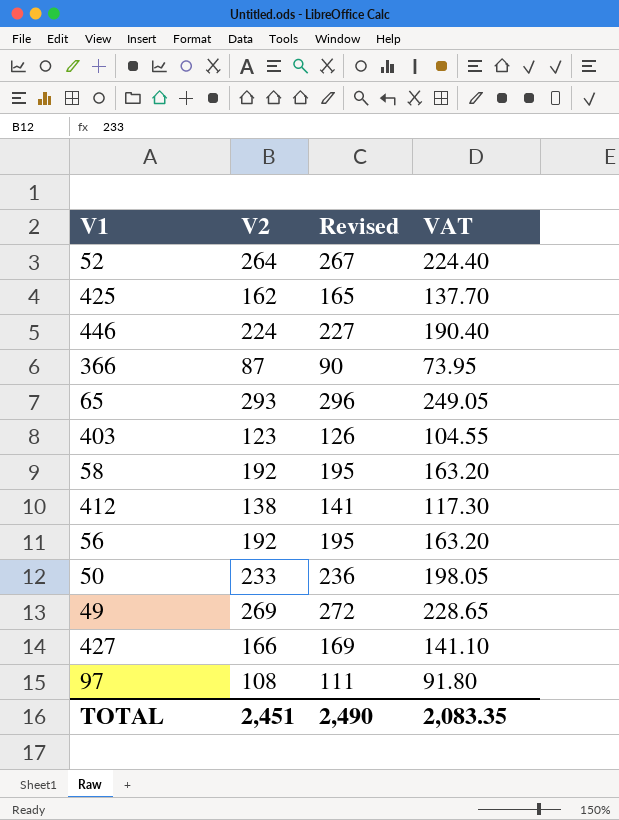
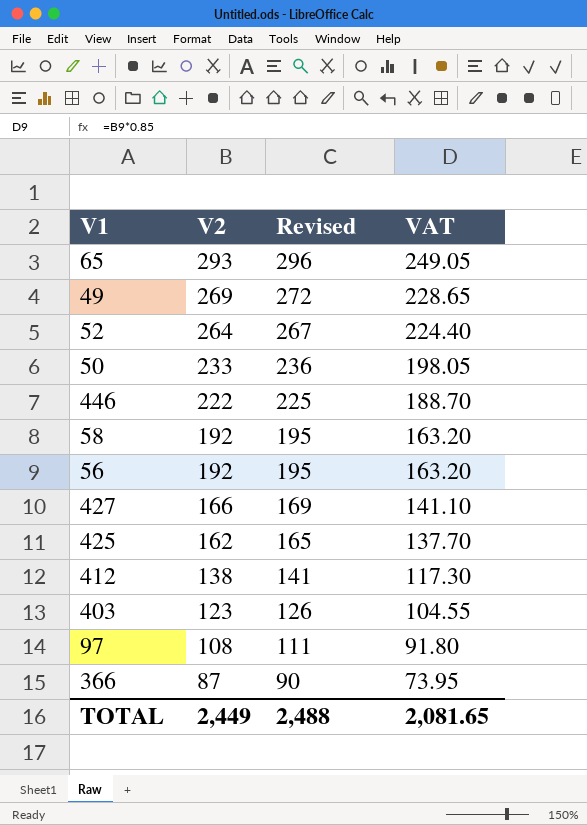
row order: none -> V2 descending
446 | V2: 224 -> 222
446 | Revised: 227 -> 225
446 | VAT: 190.40 -> 188.70
TOTAL | V2: 2,451 -> 2,449
TOTAL | Revised: 2,490 -> 2,488
TOTAL | VAT: 2,083.35 -> 2,081.65

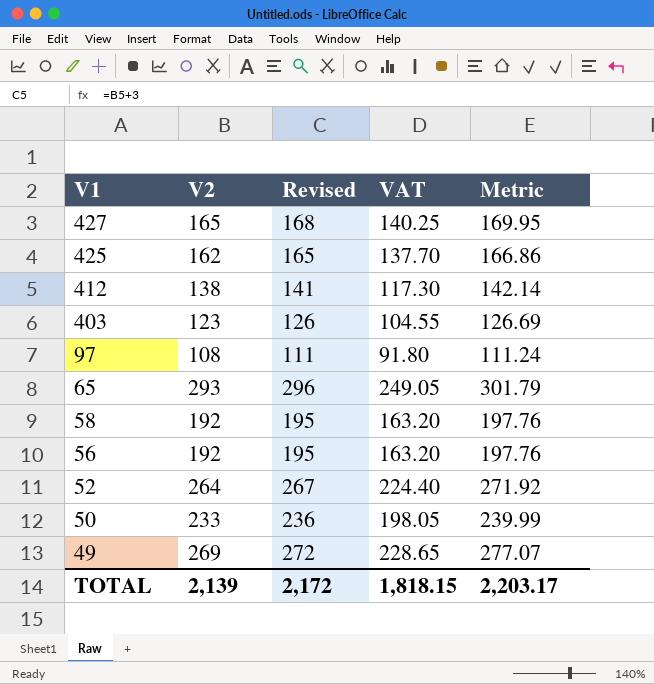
row order: V2 descending -> V1 descending
column Metric | formula: none -> [V2] * 1.03
row 446: 222 | 225 | 188.70 -> none
row 366: 87 | 90 | 73.95 -> none
427 | V2: 166 -> 165
427 | Revised: 169 -> 168
427 | VAT: 141.10 -> 140.25
TOTAL | V2: 2,449 -> 2,139
TOTAL | Revised: 2,488 -> 2,172
TOTAL | VAT: 2,081.65 -> 1,818.15

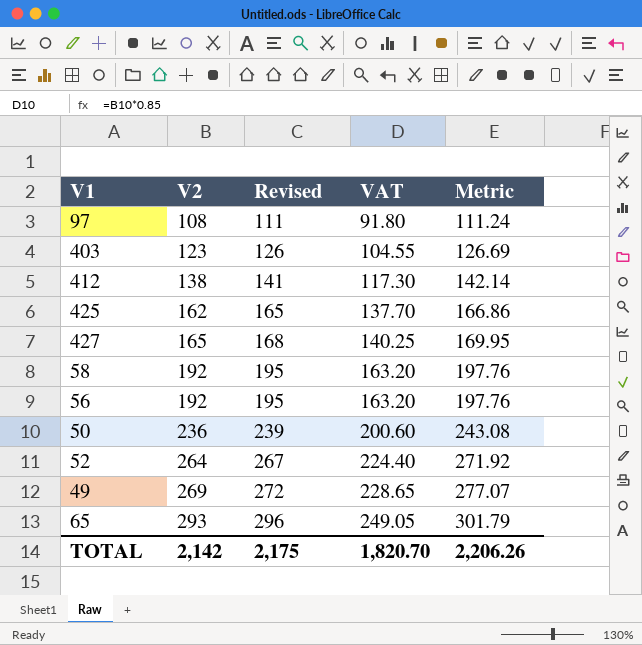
row order: V1 descending -> V2 ascending
50 | V2: 233 -> 236
50 | Revised: 236 -> 239
50 | VAT: 198.05 -> 200.60
50 | Metric: 239.99 -> 243.08
TOTAL | V2: 2,139 -> 2,142
TOTAL | Revised: 2,172 -> 2,175
TOTAL | VAT: 1,818.15 -> 1,820.70
TOTAL | Metric: 2,203.17 -> 2,206.26

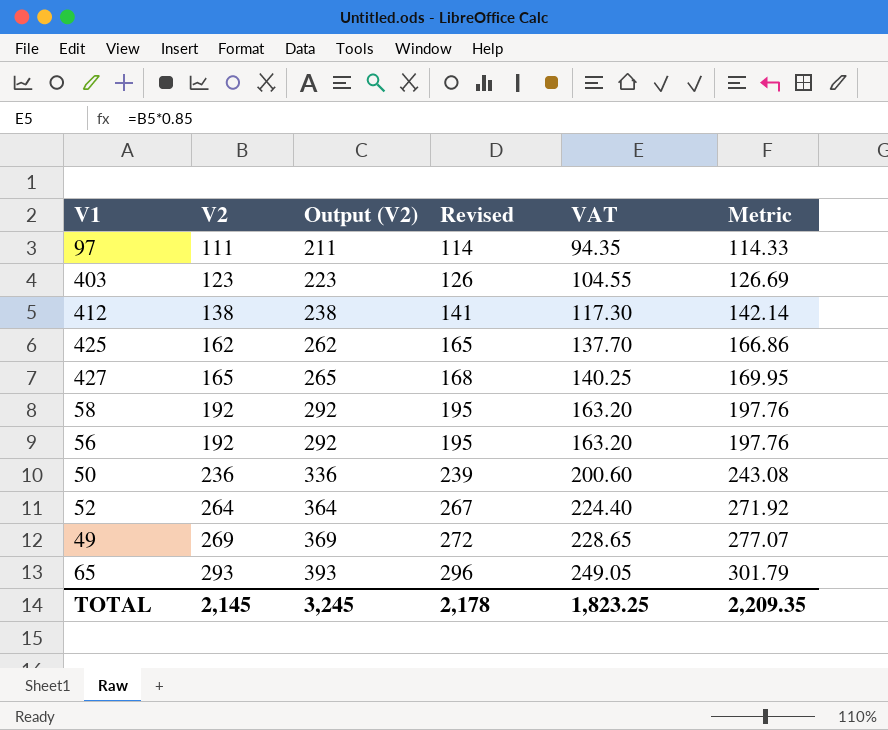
column Output (V2) | formula: none -> [V2] + 100
97 | V2: 108 -> 111
97 | Revised: 111 -> 114
97 | VAT: 91.80 -> 94.35
97 | Metric: 111.24 -> 114.33
TOTAL | V2: 2,142 -> 2,145
TOTAL | Revised: 2,175 -> 2,178
TOTAL | VAT: 1,820.70 -> 1,823.25
TOTAL | Metric: 2,206.26 -> 2,209.35

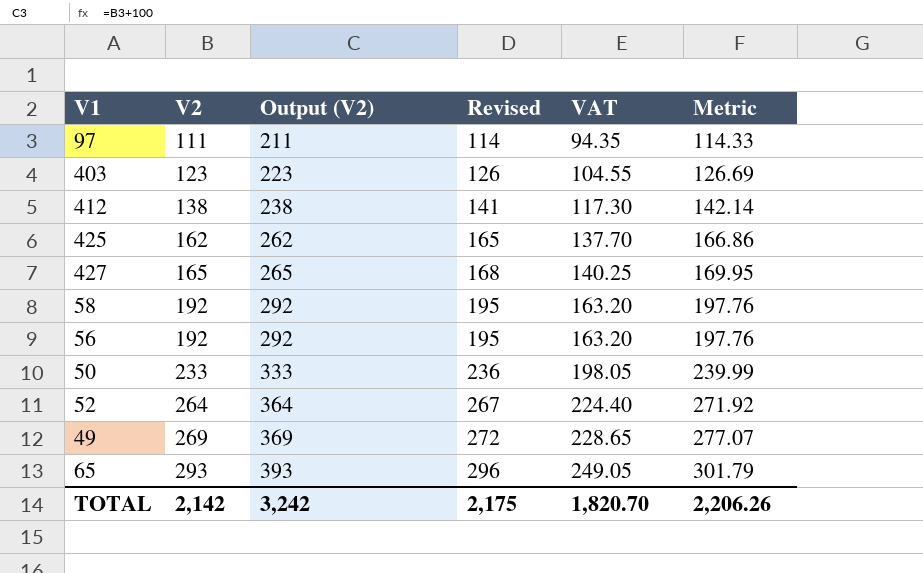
50 | V2: 236 -> 233
50 | Output (V2): 336 -> 333
50 | Revised: 239 -> 236
50 | VAT: 200.60 -> 198.05
50 | Metric: 243.08 -> 239.99
TOTAL | V2: 2,145 -> 2,142
TOTAL | Output (V2): 3,245 -> 3,242
TOTAL | Revised: 2,178 -> 2,175
TOTAL | VAT: 1,823.25 -> 1,820.70
TOTAL | Metric: 2,209.35 -> 2,206.26

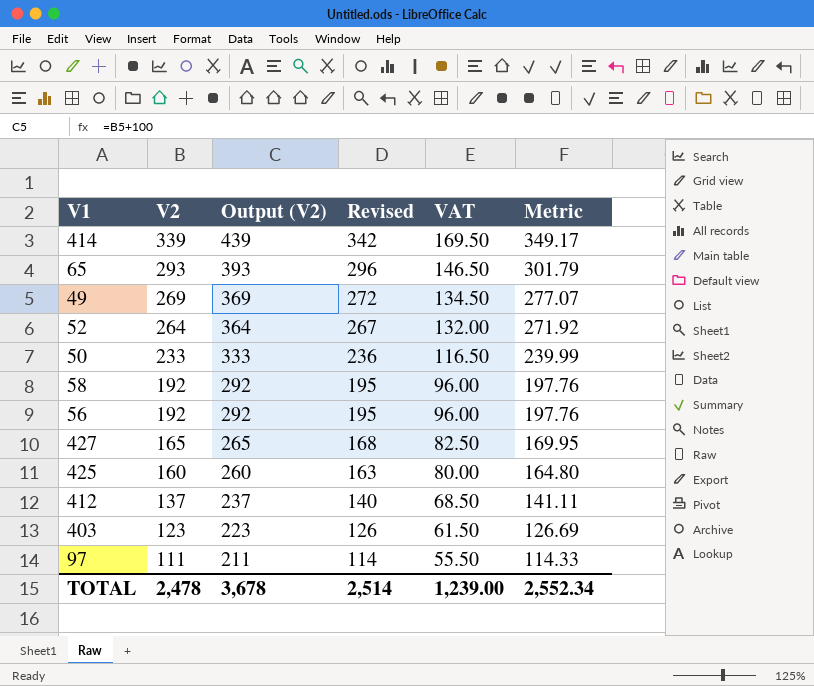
row order: V2 ascending -> V2 descending
column VAT | formula: [V2] * 0.85 -> [V2] * 0.5
row 414: none -> 339 | 439 | 342 | 169.50 | 349.17
425 | V2: 162 -> 160
425 | Output (V2): 262 -> 260
425 | Revised: 165 -> 163
425 | Metric: 166.86 -> 164.80
412 | V2: 138 -> 137
412 | Output (V2): 238 -> 237
412 | Revised: 141 -> 140
412 | Metric: 142.14 -> 141.11
TOTAL | V2: 2,142 -> 2,478
TOTAL | Output (V2): 3,242 -> 3,678
TOTAL | Revised: 2,175 -> 2,514
TOTAL | VAT: 1,820.70 -> 1,239.00
TOTAL | Metric: 2,206.26 -> 2,552.34

